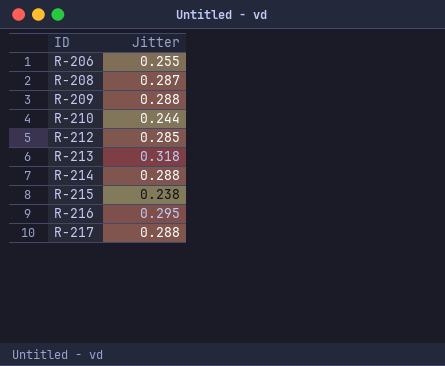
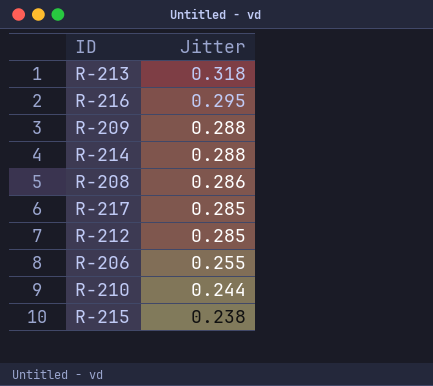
row order: ID ascending -> Jitter descending
R-208 | Jitter: 0.287 -> 0.286
R-217 | Jitter: 0.288 -> 0.285

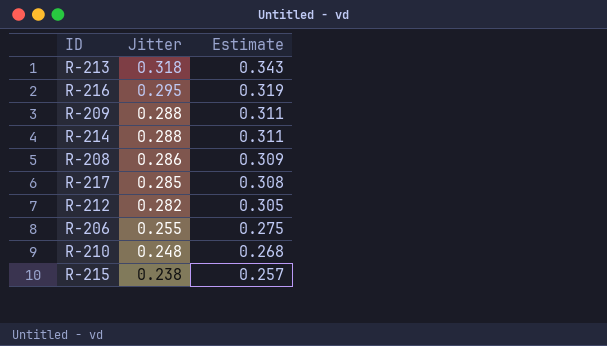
column Estimate | formula: none -> [Jitter] * 1.08
R-212 | Jitter: 0.285 -> 0.282
R-210 | Jitter: 0.244 -> 0.248

